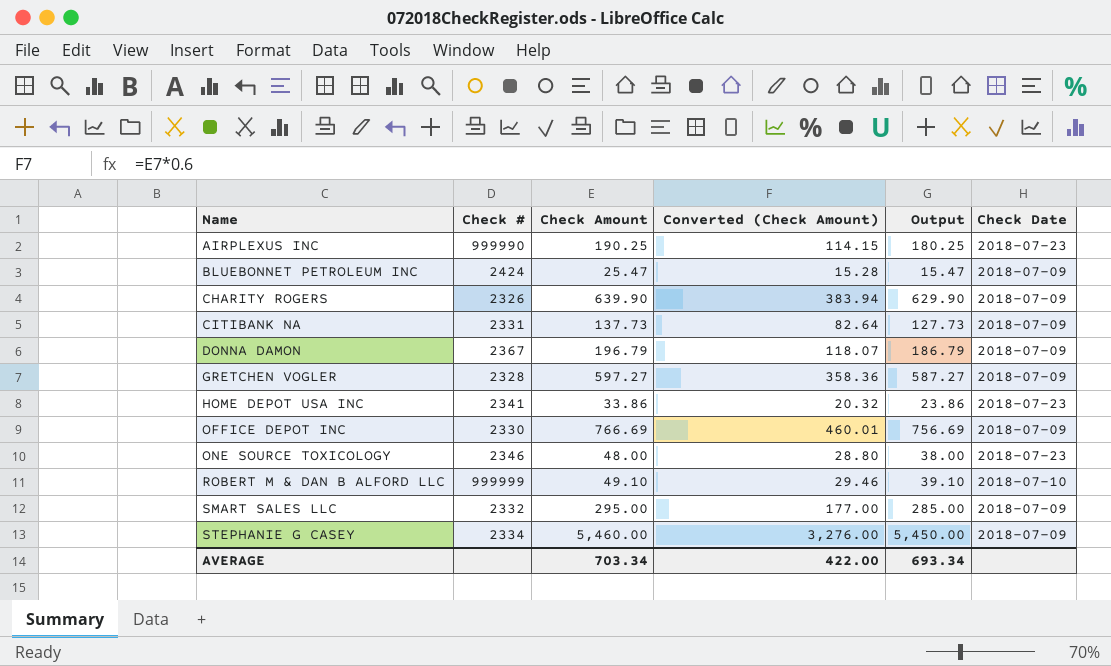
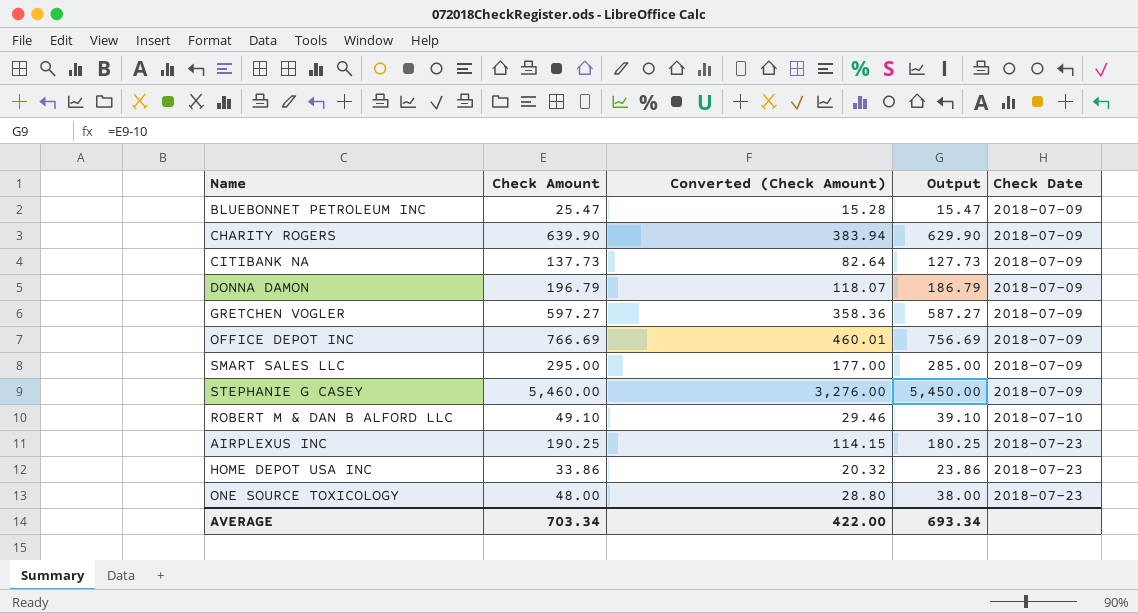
row order: Name ascending -> Check Date ascending
column Check # | position: 2 -> none

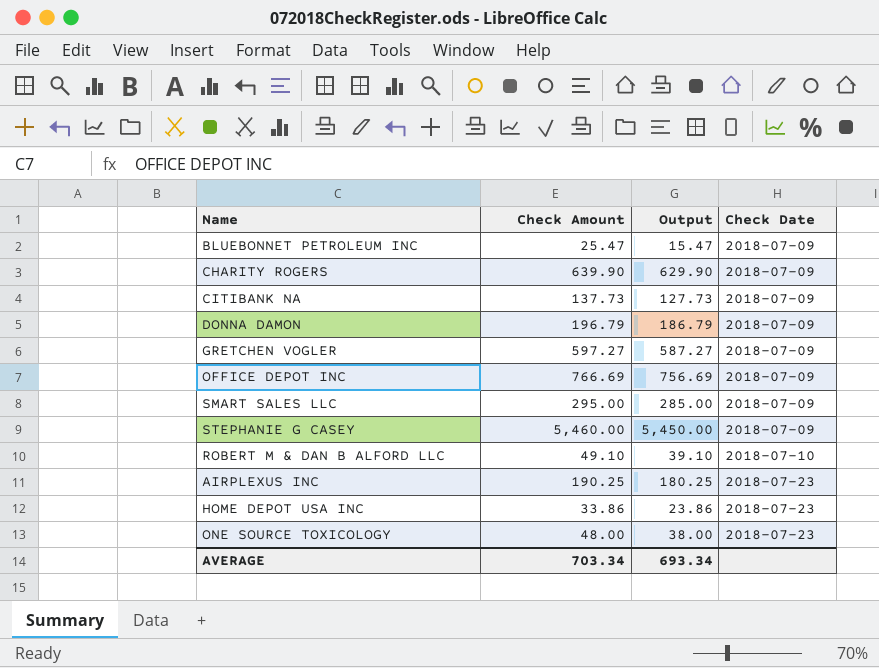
column Converted (Check Amount) | formula: [Check Amount] * 0.6 -> none

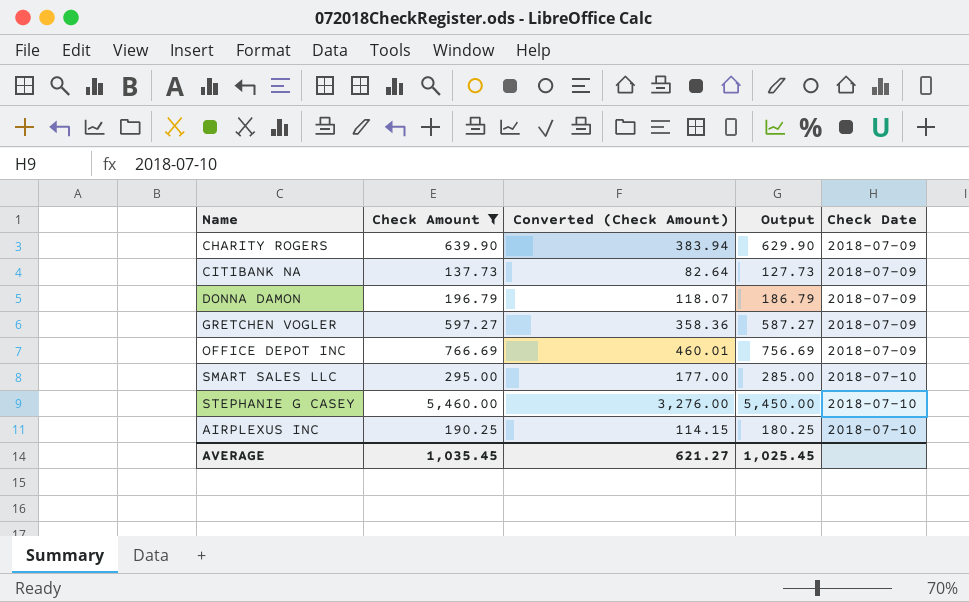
filter: none -> Check Amount >= 137.73
column Converted (Check Amount) | formula: none -> [Check Amount] * 0.6
SMART SALES LLC | Check Date: 2018-07-09 -> 2018-07-10
STEPHANIE G CASEY | Check Date: 2018-07-09 -> 2018-07-10
AIRPLEXUS INC | Check Date: 2018-07-23 -> 2018-07-10
AVERAGE | Check Amount: 703.34 -> 1,035.45
AVERAGE | Output: 693.34 -> 1,025.45

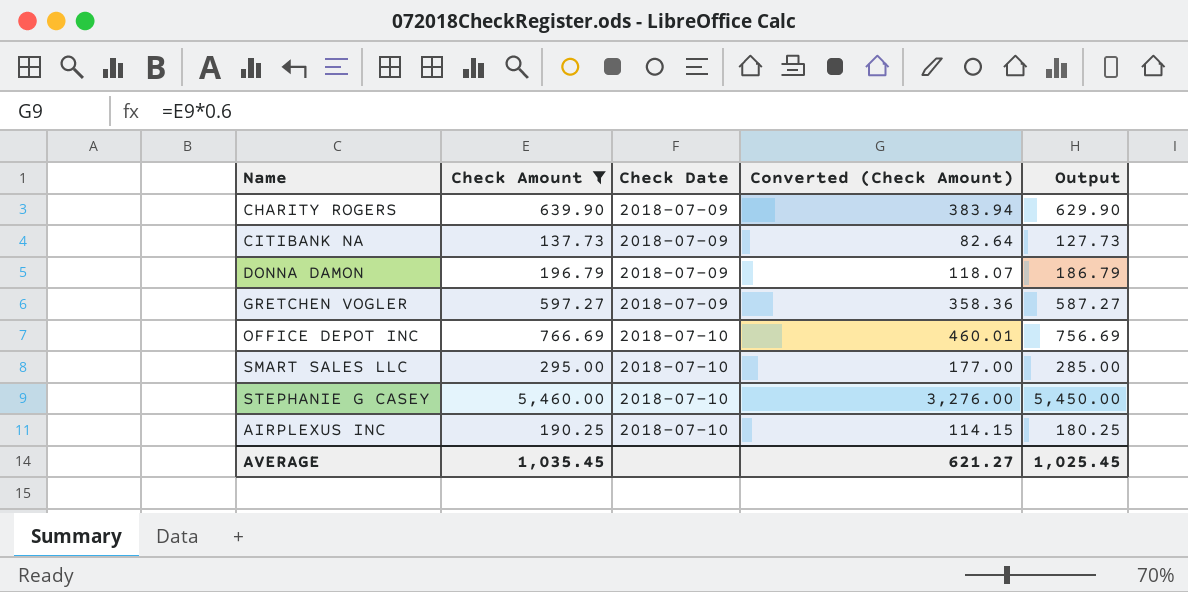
column Check Date | position: 5 -> 3
OFFICE DEPOT INC | Check Date: 2018-07-09 -> 2018-07-10

